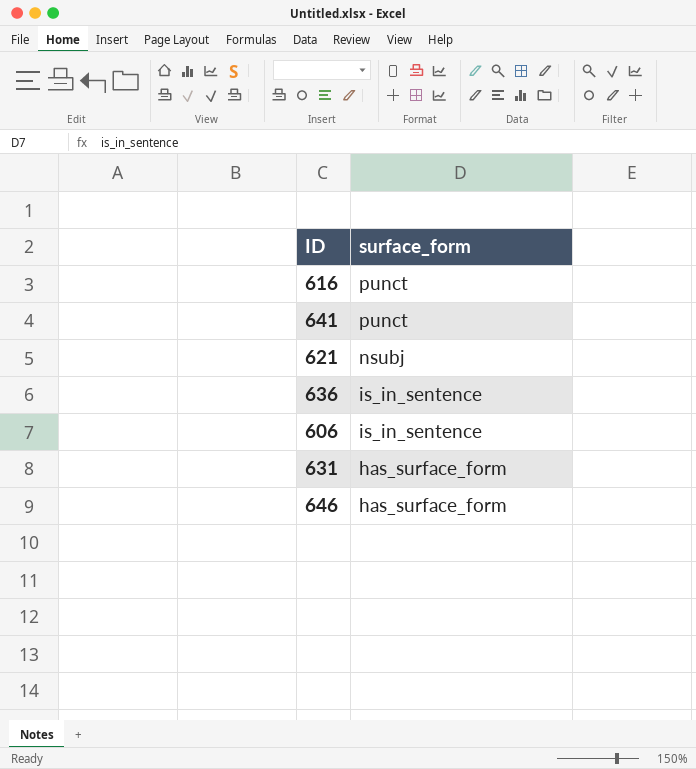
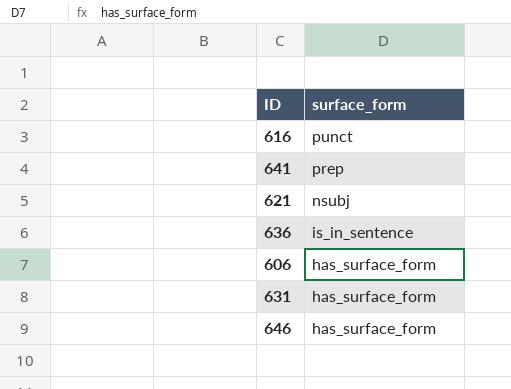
641 | surface_form: punct -> prep
606 | surface_form: is_in_sentence -> has_surface_form

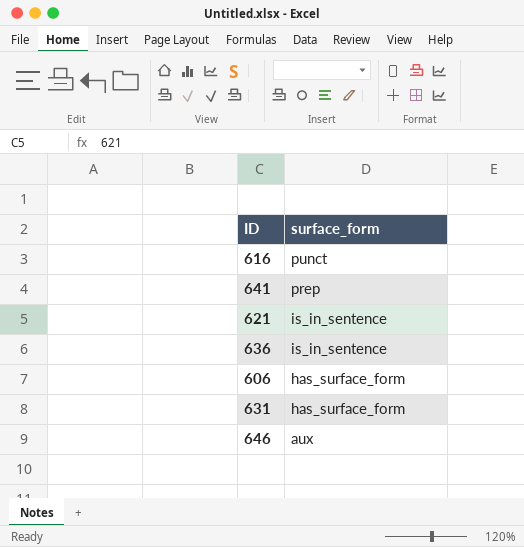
621 | surface_form: nsubj -> is_in_sentence
646 | surface_form: has_surface_form -> aux

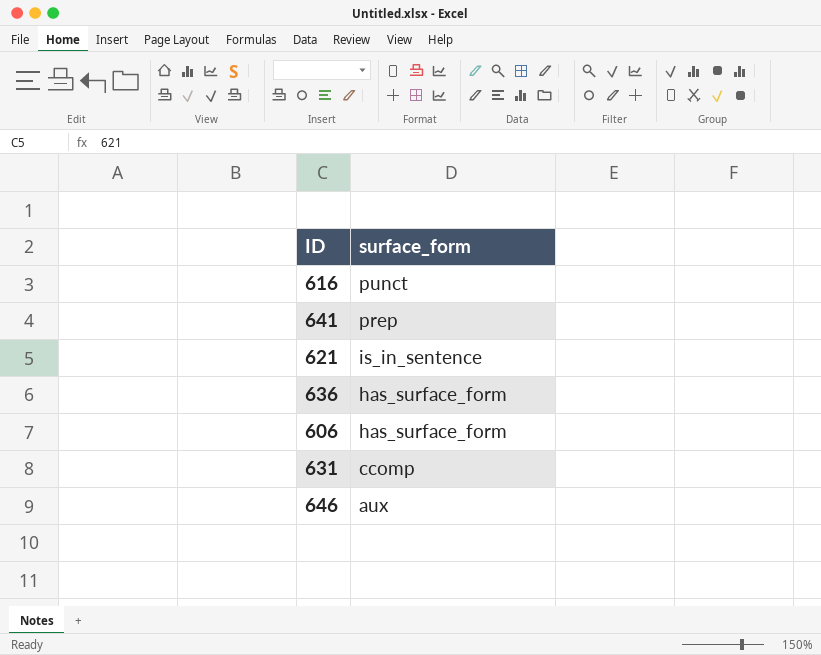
636 | surface_form: is_in_sentence -> has_surface_form
631 | surface_form: has_surface_form -> ccomp

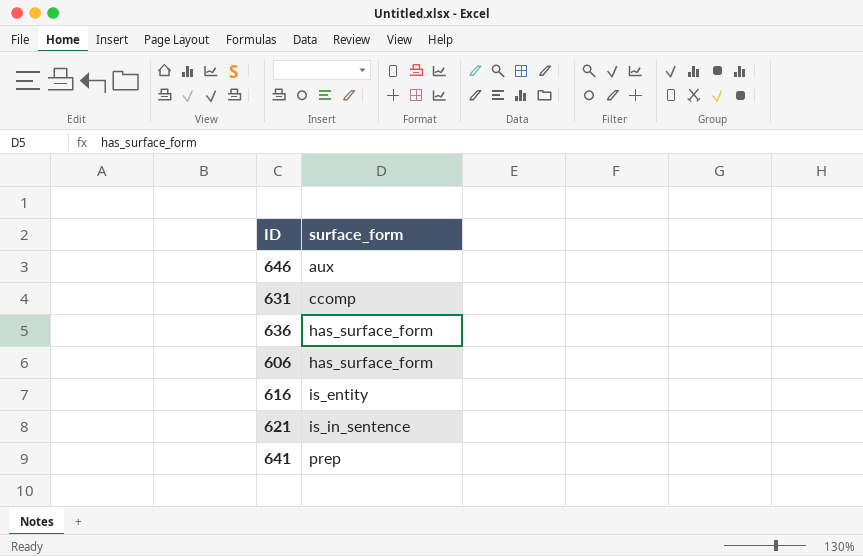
row order: surface_form descending -> surface_form ascending
616 | surface_form: punct -> is_entity

